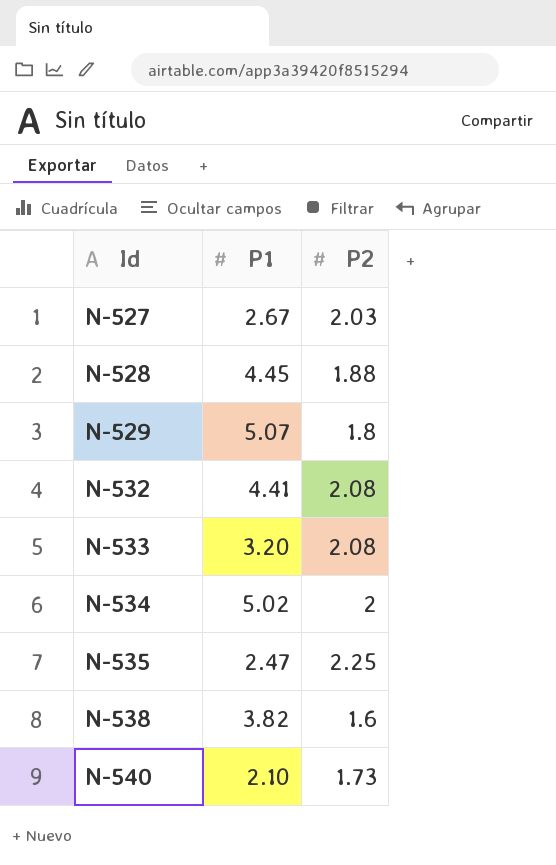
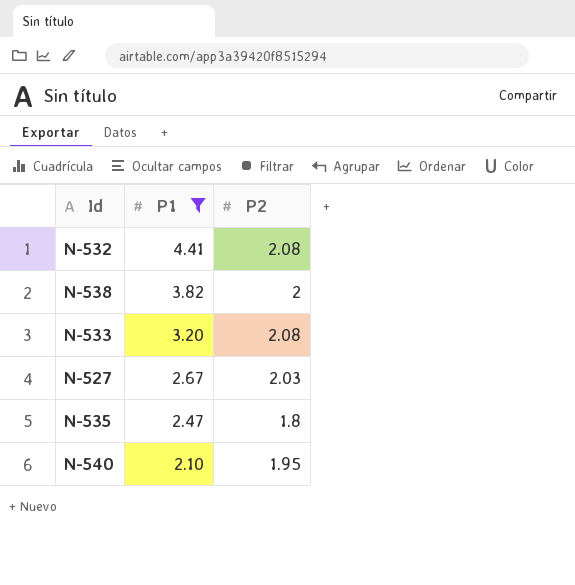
filter: none -> P1 <= 4.41
row order: Id ascending -> P1 descending
N-538 | P2: 1.6 -> 2
N-535 | P2: 2.25 -> 1.8
N-540 | P2: 1.73 -> 1.95

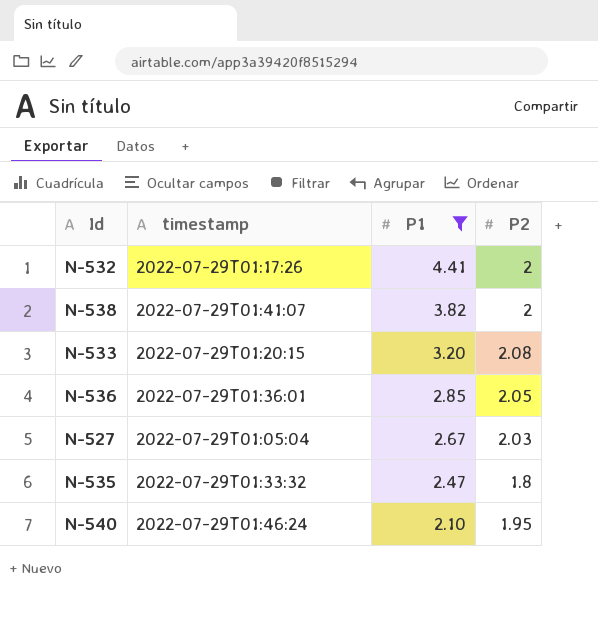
column timestamp | position: none -> 2
N-532 | P2: 2.08 -> 2
row N-536: none -> 2022-07-29T01:36:01 | 2.85 | 2.05

